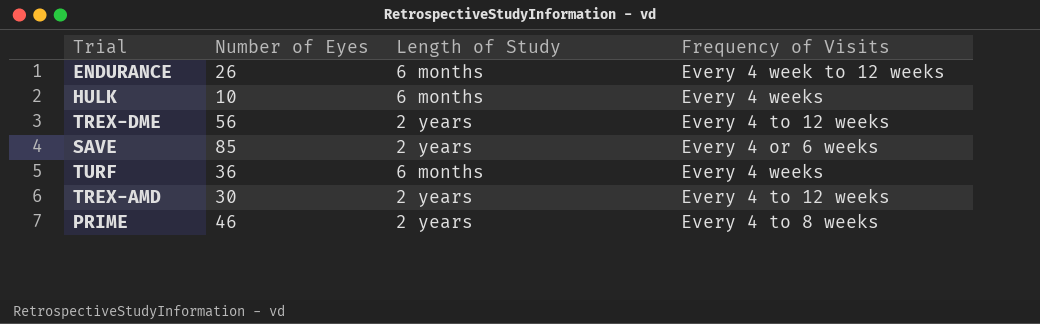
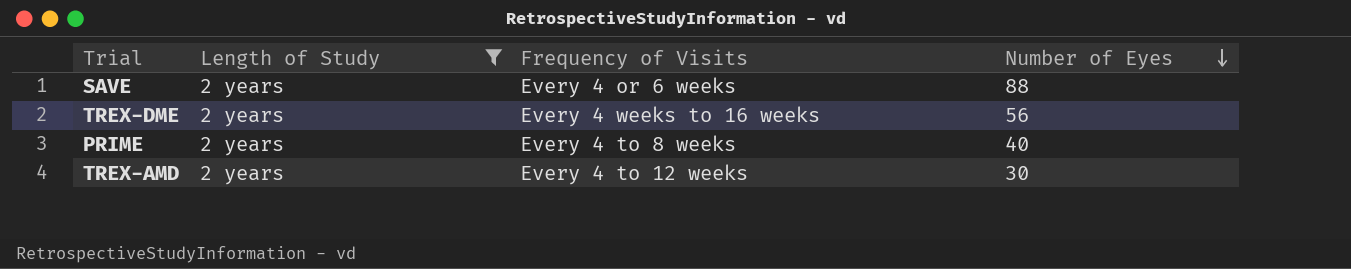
filter: none -> Length of Study = 2 years
row order: none -> Number of Eyes descending
column Number of Eyes | position: 2 -> 4
SAVE | Number of Eyes: 85 -> 88
TREX-DME | Frequency of Visits: Every 4 to 12 weeks -> Every 4 weeks to 16 weeks
PRIME | Number of Eyes: 46 -> 40

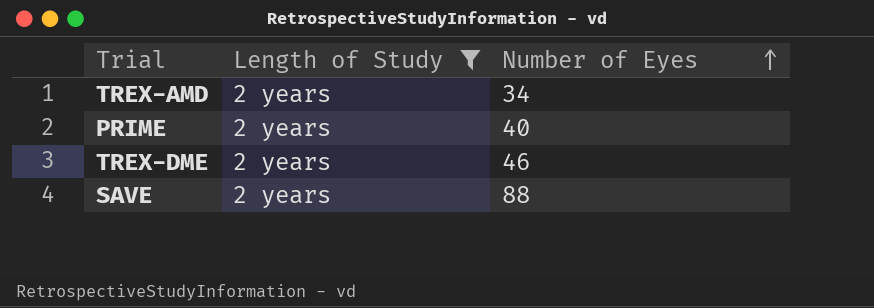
row order: Number of Eyes descending -> Number of Eyes ascending
column Frequency of Visits | position: 3 -> none
TREX-AMD | Number of Eyes: 30 -> 34
TREX-DME | Number of Eyes: 56 -> 46

